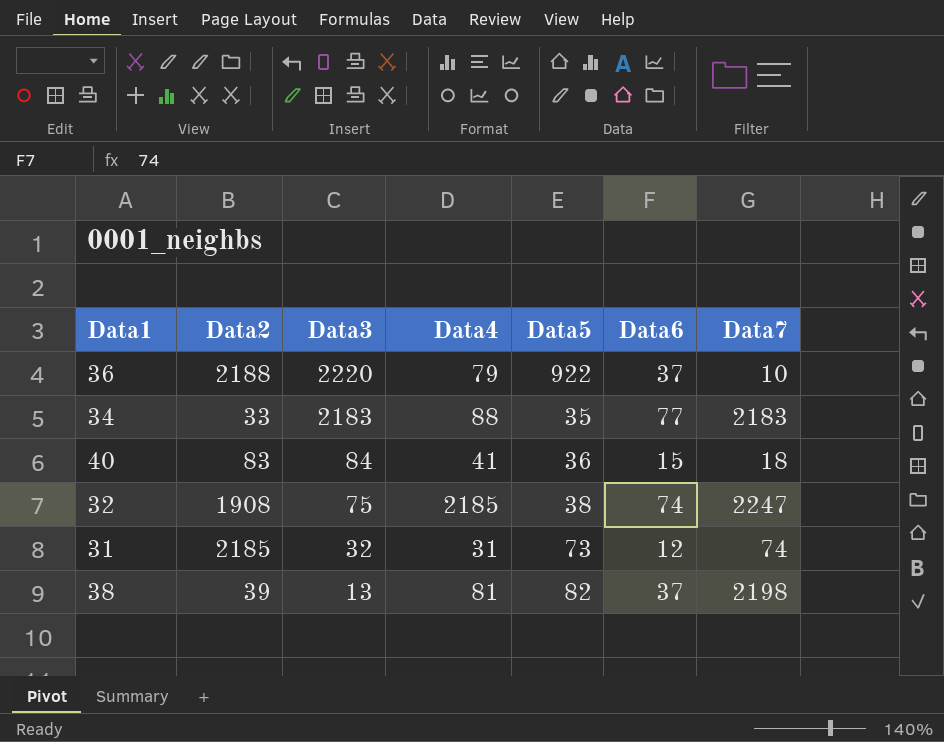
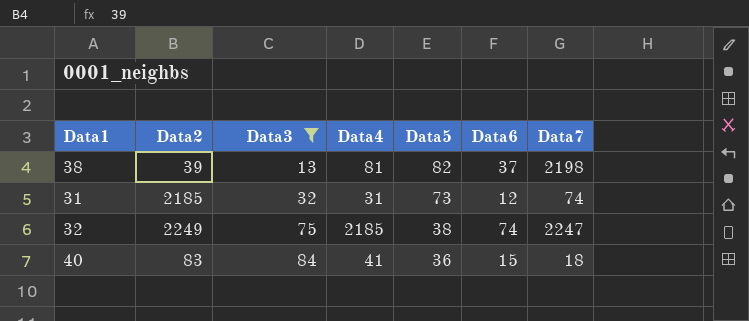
filter: none -> Data3 <= 84
row order: Data3 descending -> Data3 ascending
32 | Data2: 1908 -> 2249

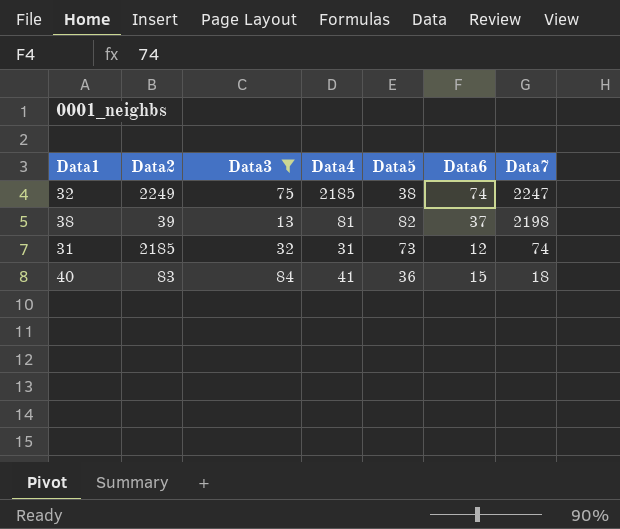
row order: Data3 ascending -> Data7 descending

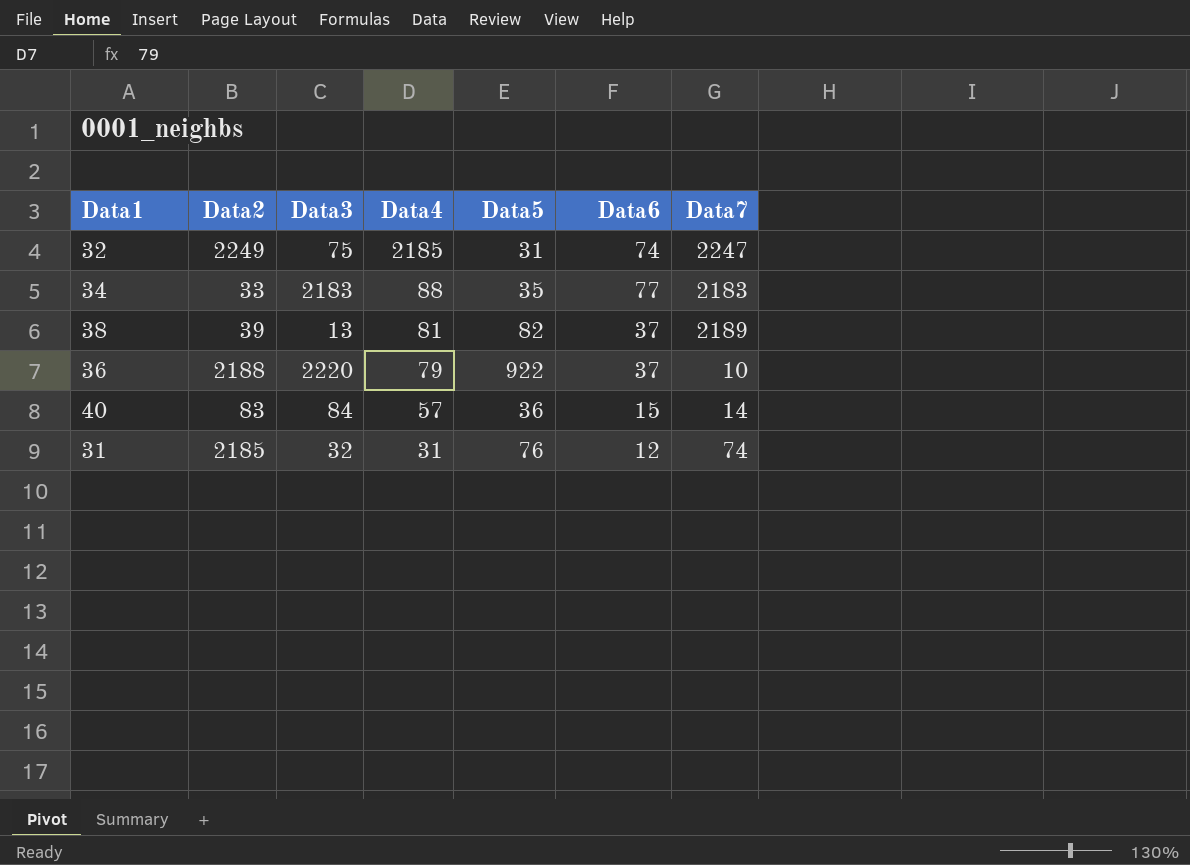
filter: Data3 <= 84 -> none
row order: Data7 descending -> Data4 descending
32 | Data5: 38 -> 31
38 | Data7: 2198 -> 2189
40 | Data4: 41 -> 57
40 | Data7: 18 -> 14
31 | Data5: 73 -> 76

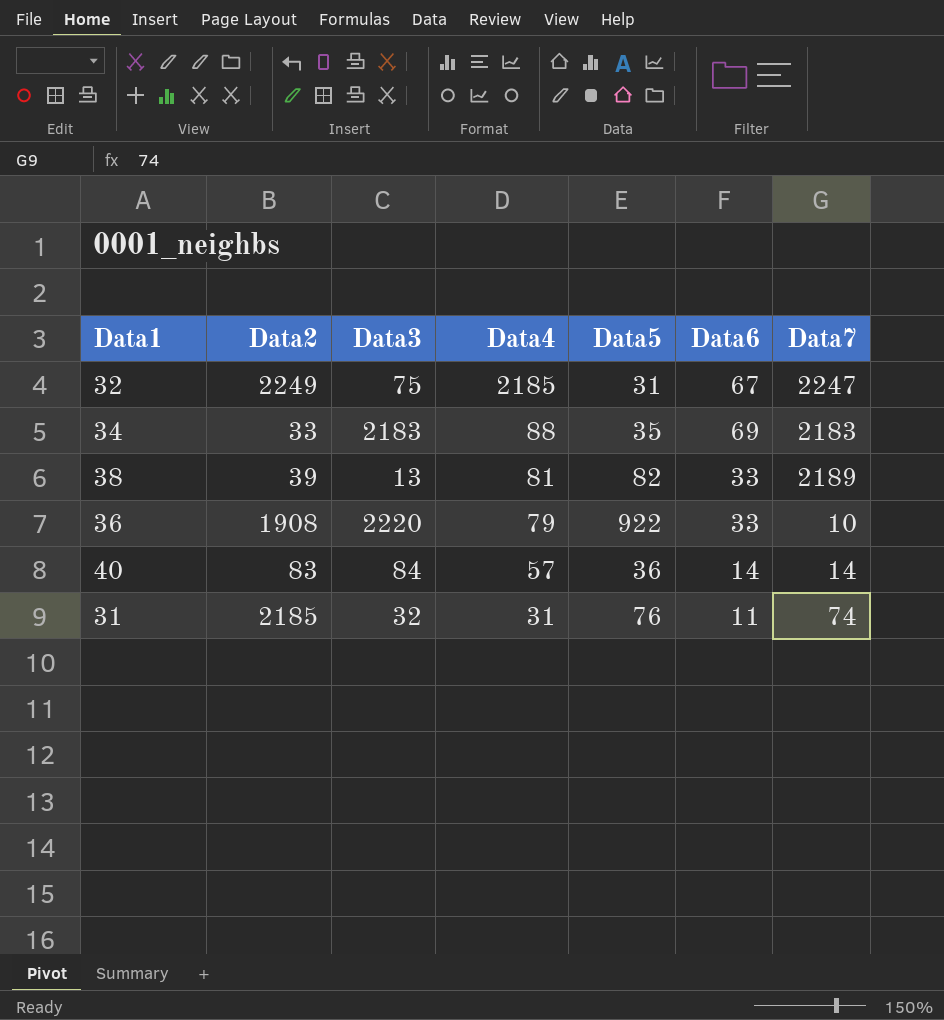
32 | Data6: 74 -> 67
34 | Data6: 77 -> 69
38 | Data6: 37 -> 33
36 | Data2: 2188 -> 1908
36 | Data6: 37 -> 33
40 | Data6: 15 -> 14
31 | Data6: 12 -> 11

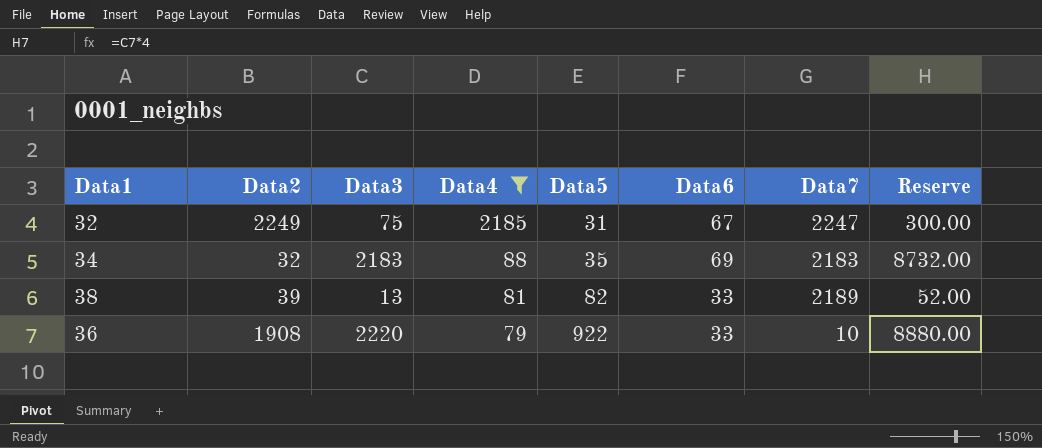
filter: none -> Data4 >= 79
column Reserve | formula: none -> [Data3] * 4
34 | Data2: 33 -> 32

